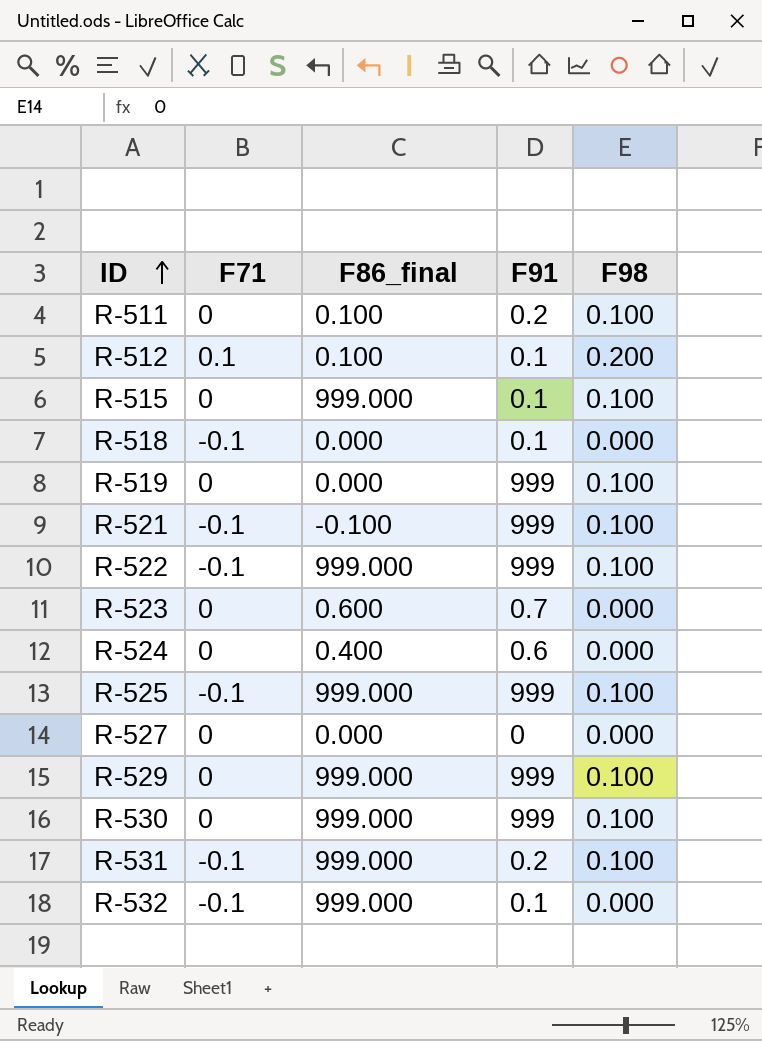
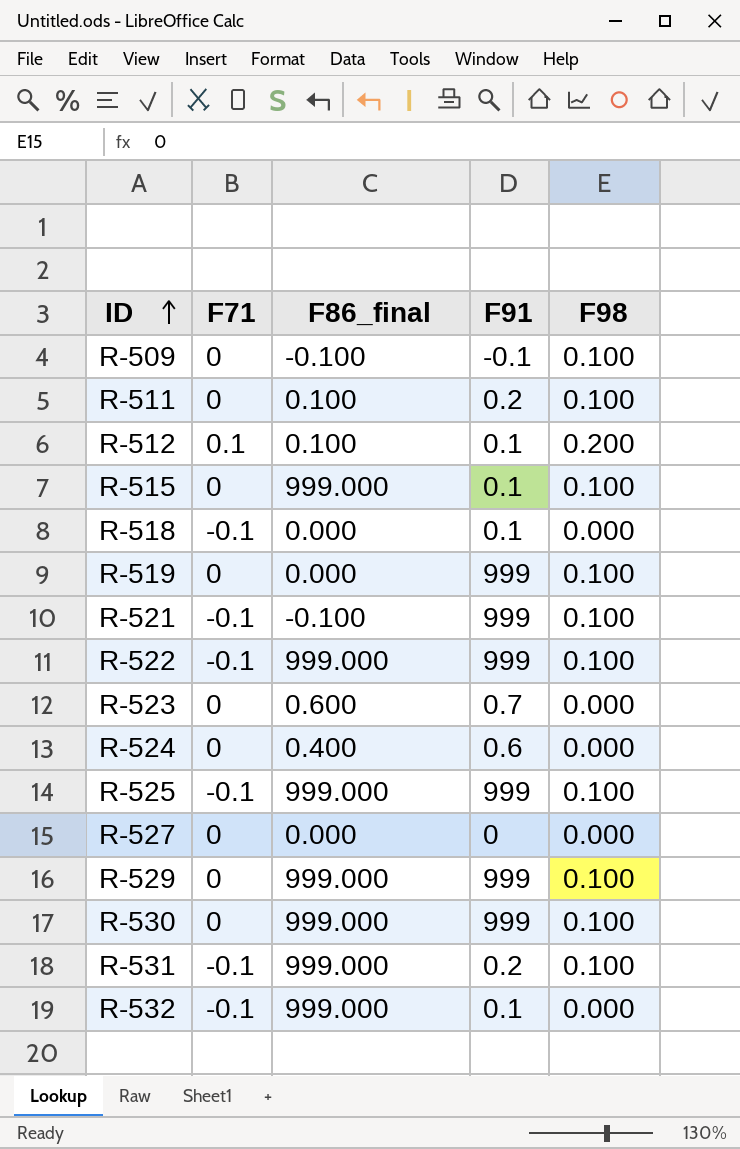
row R-509: none -> 0 | -0.100 | -0.1 | 0.100

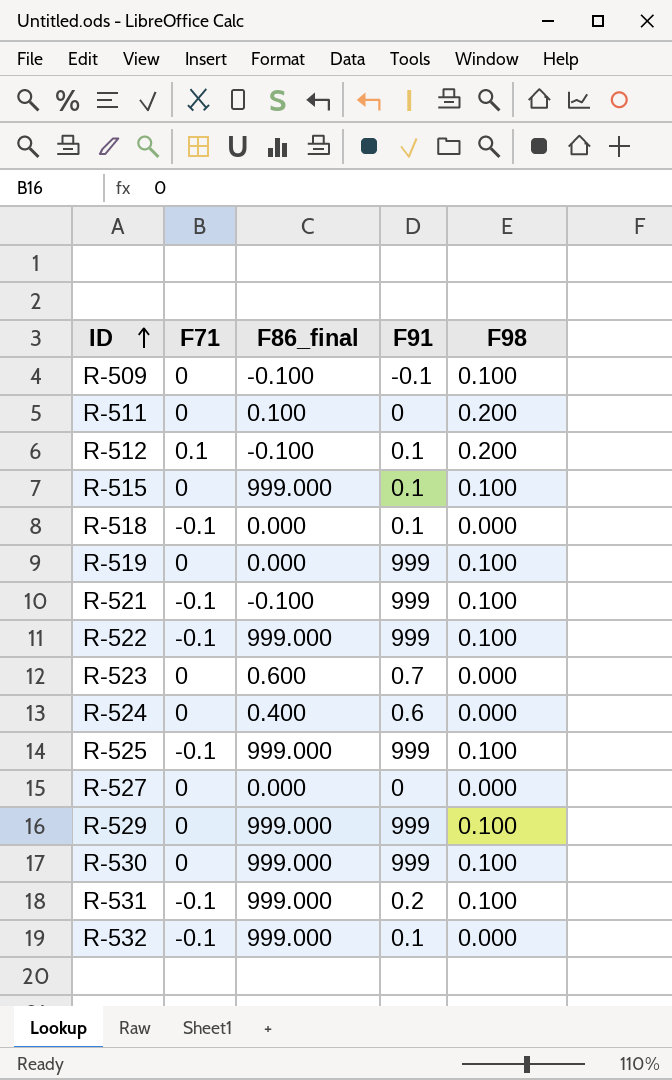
R-511 | F91: 0.2 -> 0
R-511 | F98: 0.100 -> 0.200
R-512 | F86_final: 0.100 -> -0.100

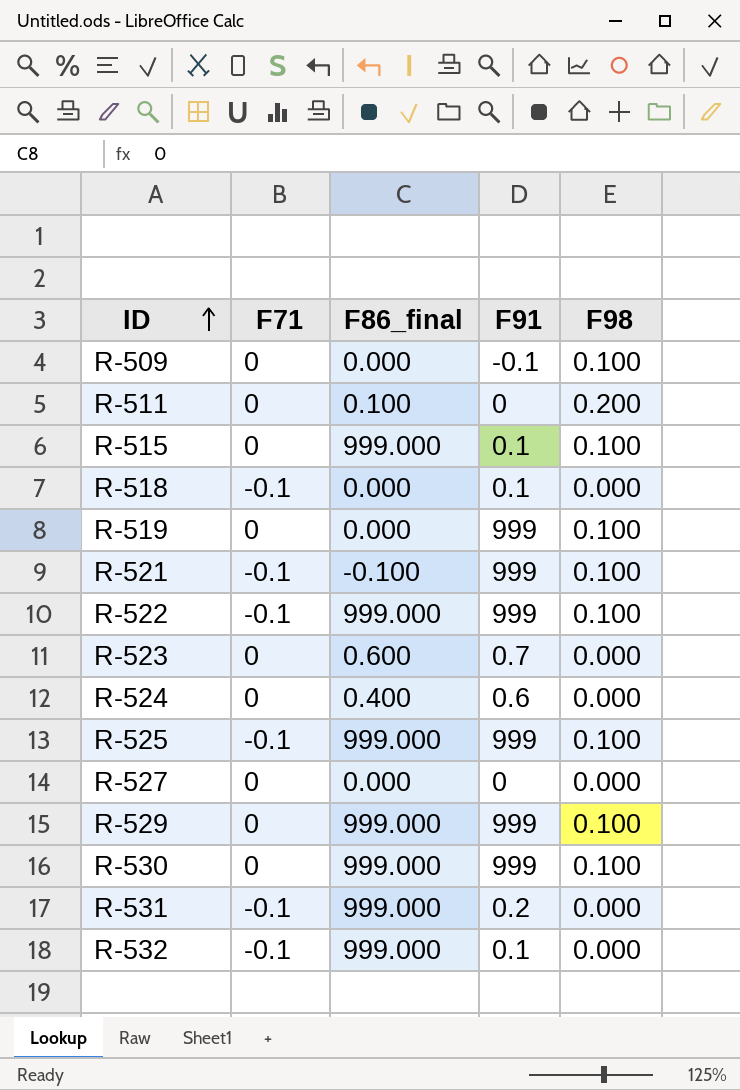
row R-512: 0.1 | -0.100 | 0.1 | 0.200 -> none
R-509 | F86_final: -0.100 -> 0.000
R-531 | F98: 0.100 -> 0.000

